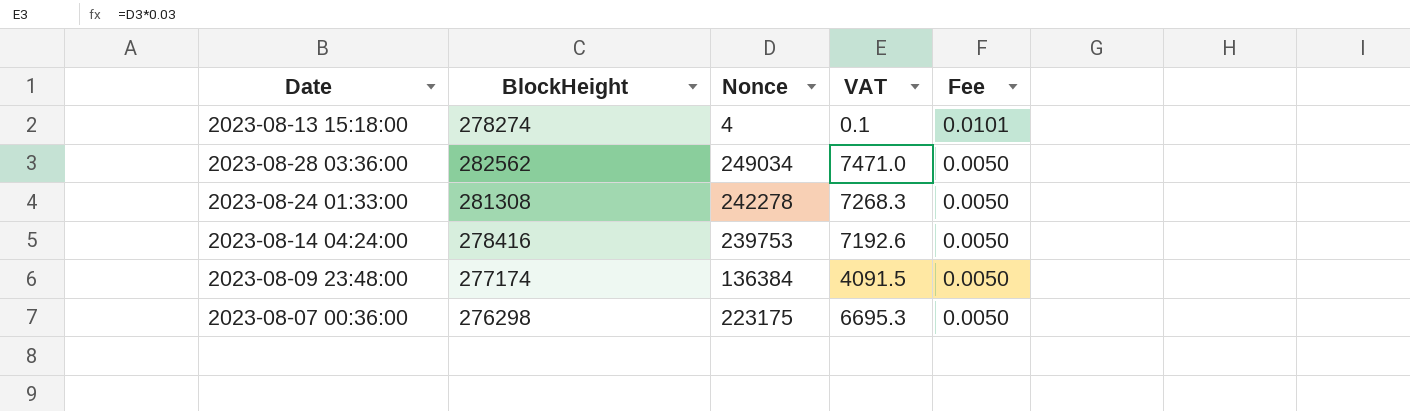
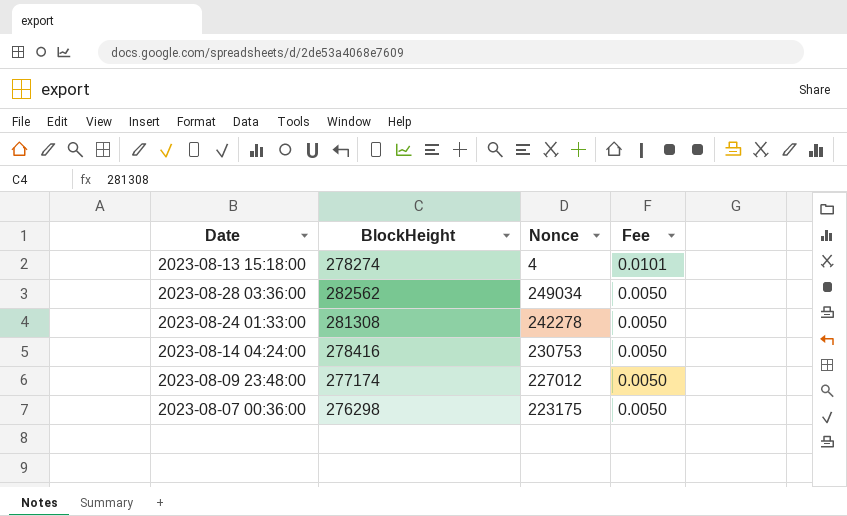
column VAT | formula: [Nonce] * 0.03 -> none
2023-08-14 04:24:00 | Nonce: 239753 -> 230753
2023-08-09 23:48:00 | Nonce: 136384 -> 227012

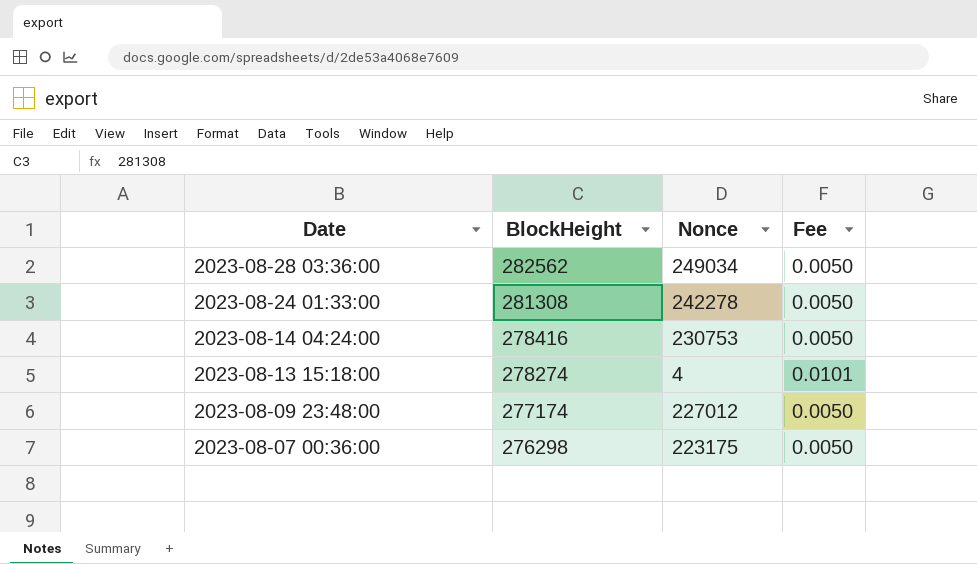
row order: Fee descending -> Date descending

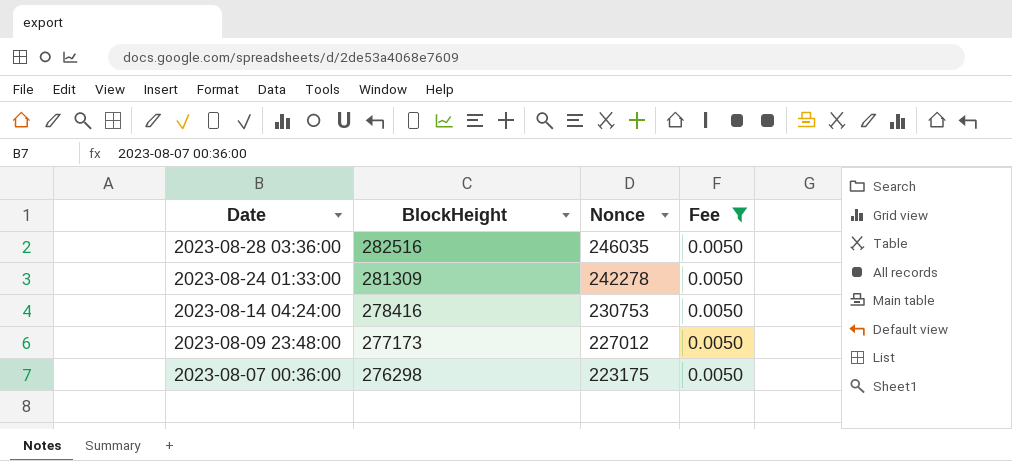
filter: none -> Fee = 0.0050
2023-08-28 03:36:00 | BlockHeight: 282562 -> 282516
2023-08-28 03:36:00 | Nonce: 249034 -> 246035
2023-08-24 01:33:00 | BlockHeight: 281308 -> 281309
2023-08-09 23:48:00 | BlockHeight: 277174 -> 277173

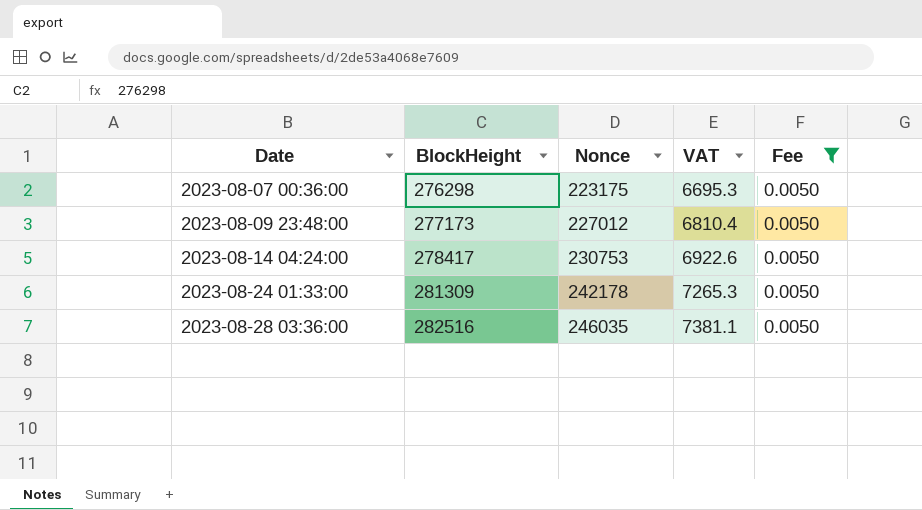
row order: Date descending -> Date ascending
column VAT | formula: none -> [Nonce] * 0.03
2023-08-14 04:24:00 | BlockHeight: 278416 -> 278417
2023-08-24 01:33:00 | Nonce: 242278 -> 242178

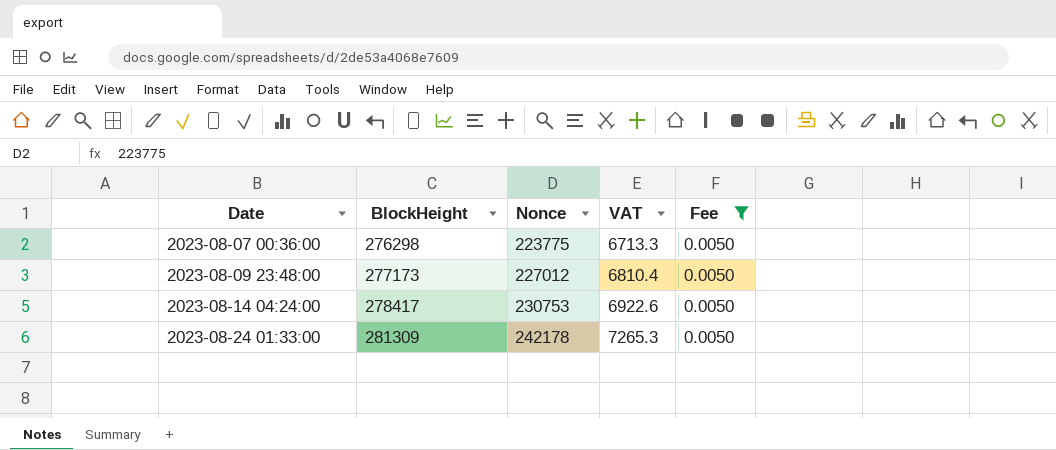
row 2023-08-28 03:36:00: 282516 | 246035 | 7381.1 | 0.0050 -> none
2023-08-07 00:36:00 | Nonce: 223175 -> 223775
2023-08-07 00:36:00 | VAT: 6695.3 -> 6713.3

